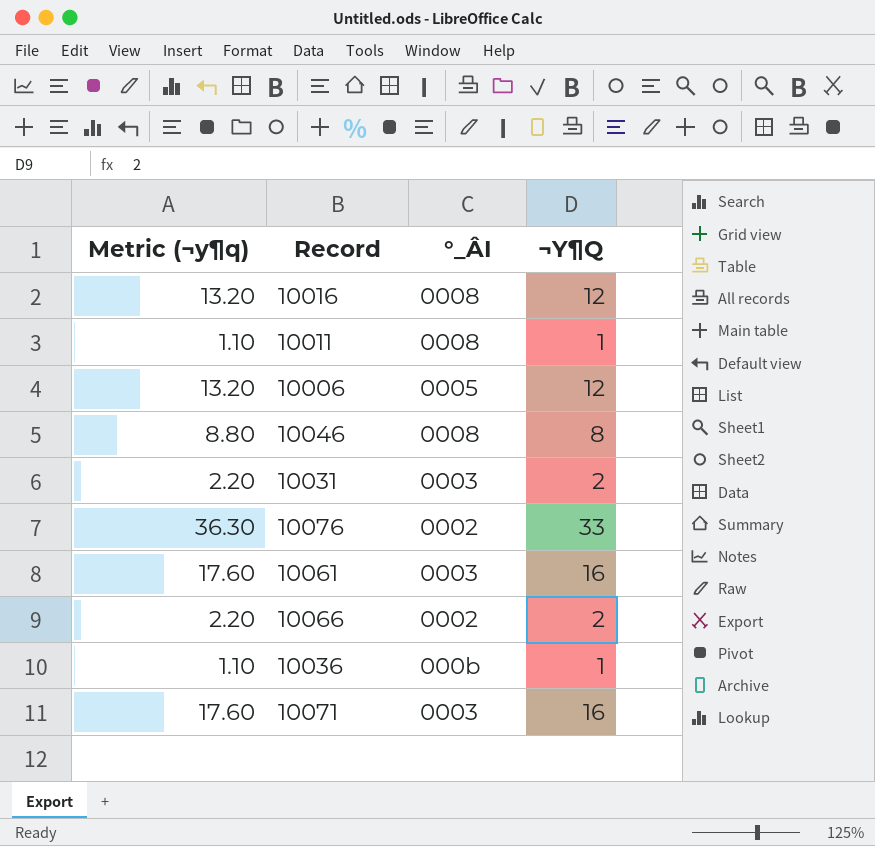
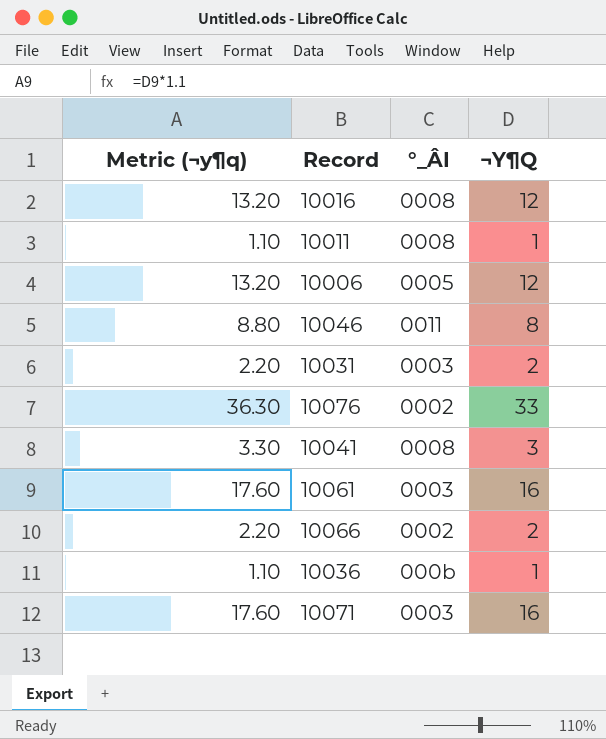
10046 | °_ÂI: 0008 -> 0011
row 10041: none -> 3.30 | 0008 | 3

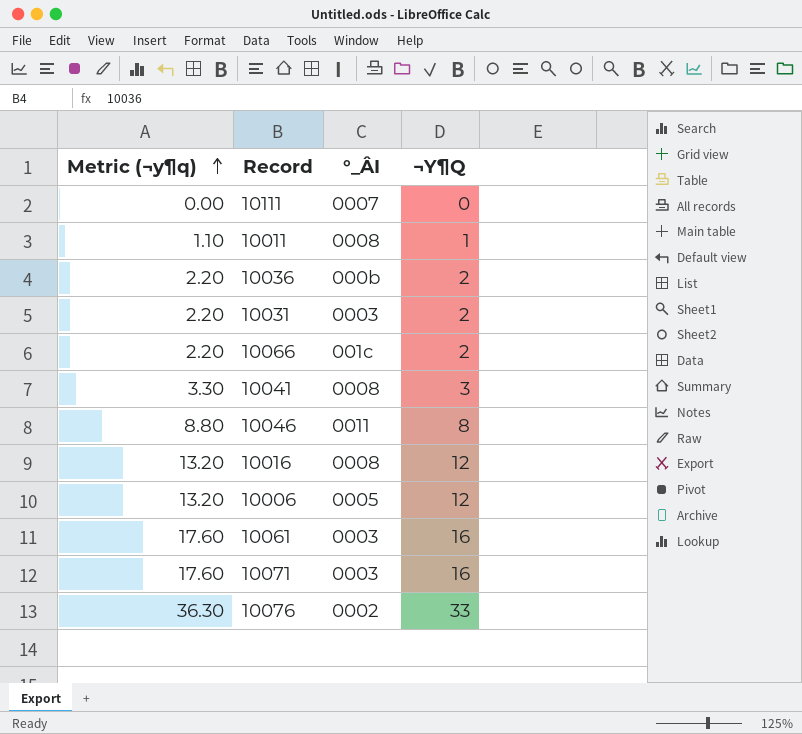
row order: none -> Metric (¬y¶q) ascending
row 10111: none -> 0.00 | 0007 | 0
10036 | Metric (¬y¶q): 1.10 -> 2.20
10036 | ¬Y¶Q: 1 -> 2
10066 | °_ÂI: 0002 -> 001c

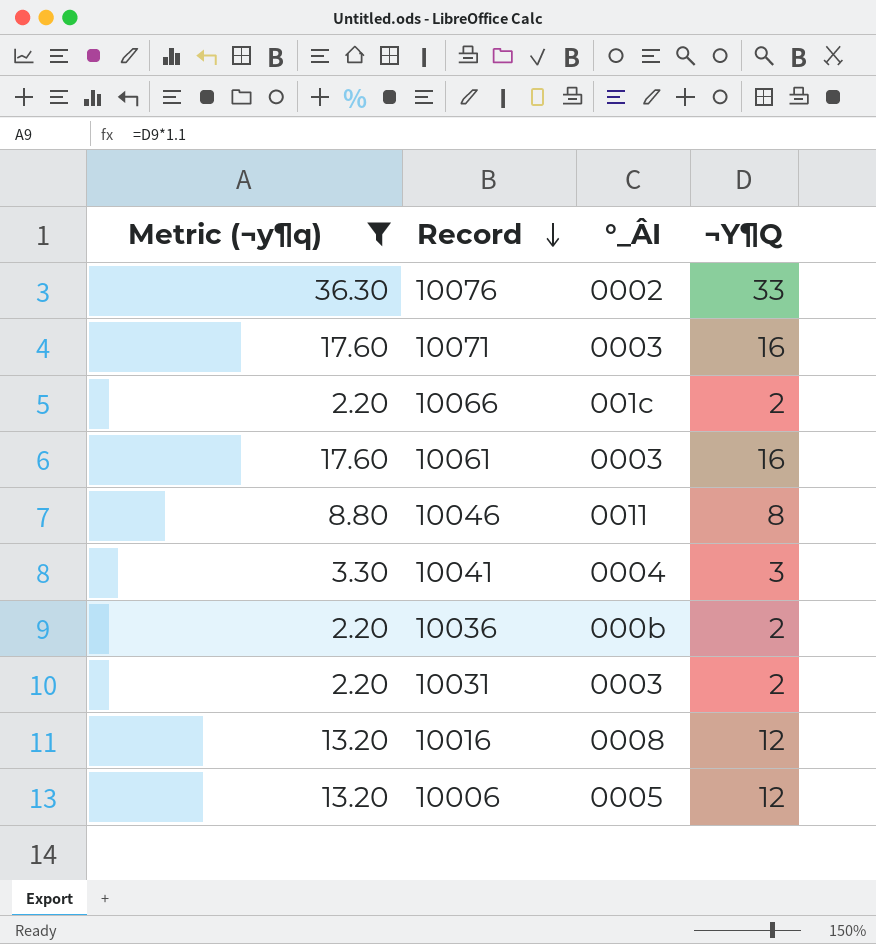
filter: none -> Metric (¬y¶q) >= 2.20
row order: Metric (¬y¶q) ascending -> Record descending
10041 | °_ÂI: 0008 -> 0004

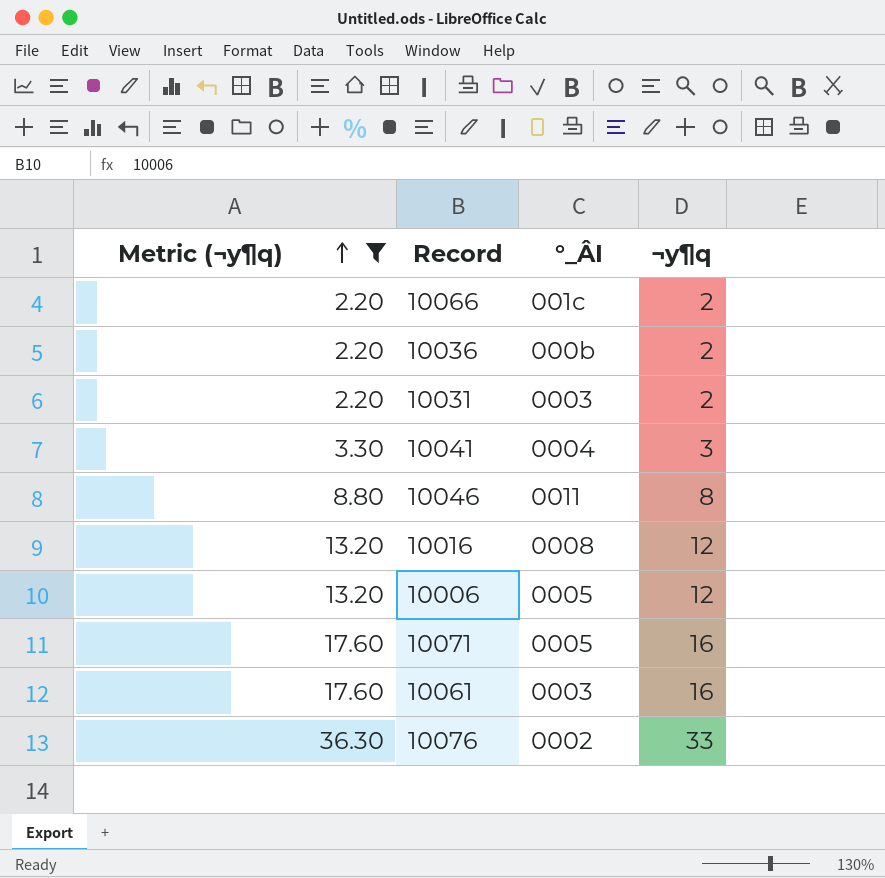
row order: Record descending -> Metric (¬y¶q) ascending
column name: ¬Y¶Q -> ¬y¶q
10071 | °_ÂI: 0003 -> 0005

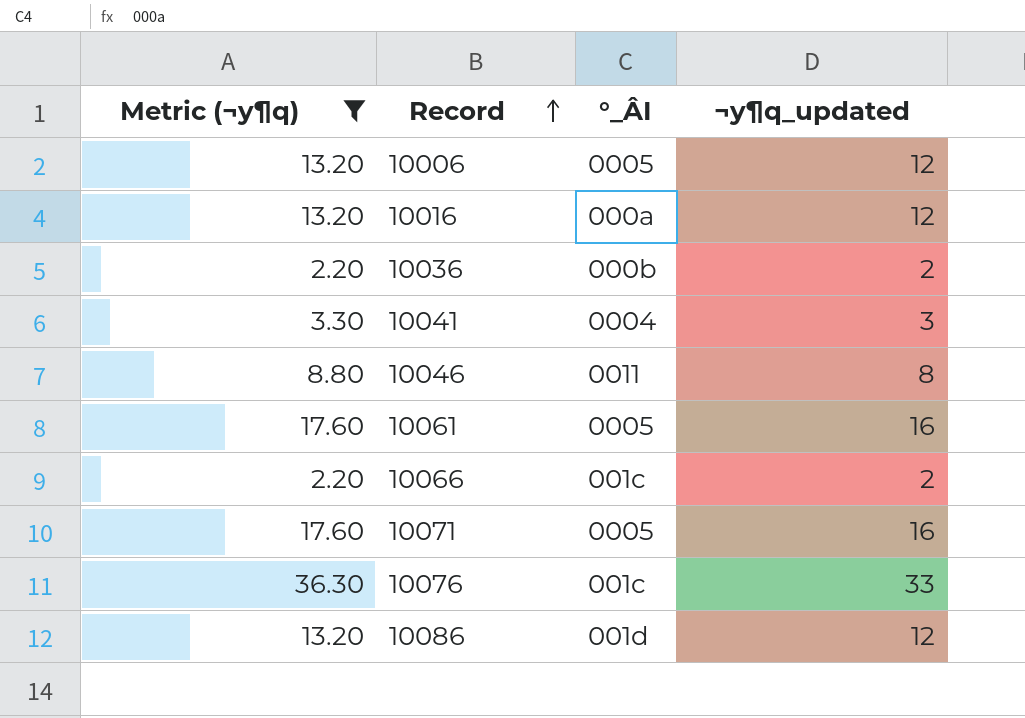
row order: Metric (¬y¶q) ascending -> Record ascending
column name: ¬y¶q -> ¬y¶q_updated
row 10031: 2.20 | 0003 | 2 -> none
10016 | °_ÂI: 0008 -> 000a
10061 | °_ÂI: 0003 -> 0005
10076 | °_ÂI: 0002 -> 001c
row 10086: none -> 13.20 | 001d | 12

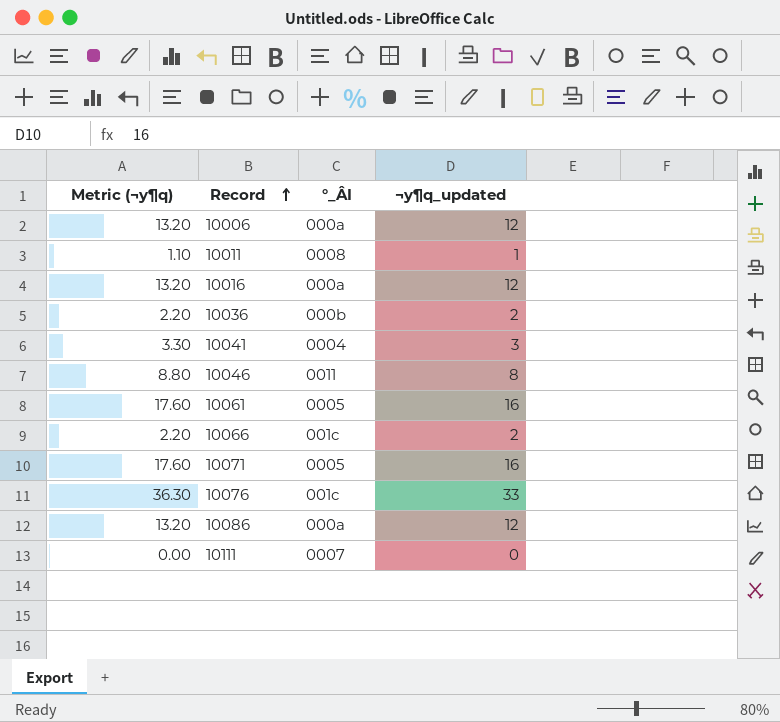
filter: Metric (¬y¶q) >= 2.20 -> none
10006 | °_ÂI: 0005 -> 000a
10086 | °_ÂI: 001d -> 000a

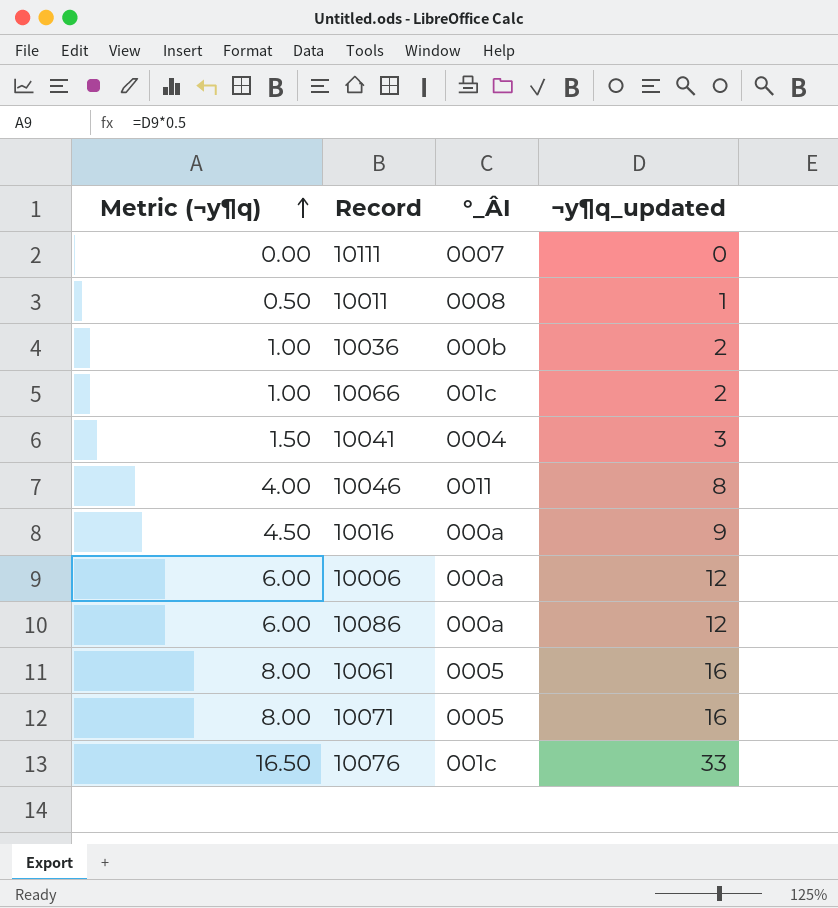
row order: Record ascending -> Metric (¬y¶q) ascending
column Metric (¬y¶q) | formula: [¬y¶q_updated] * 1.1 -> [¬y¶q_updated] * 0.5
10016 | ¬y¶q_updated: 12 -> 9

